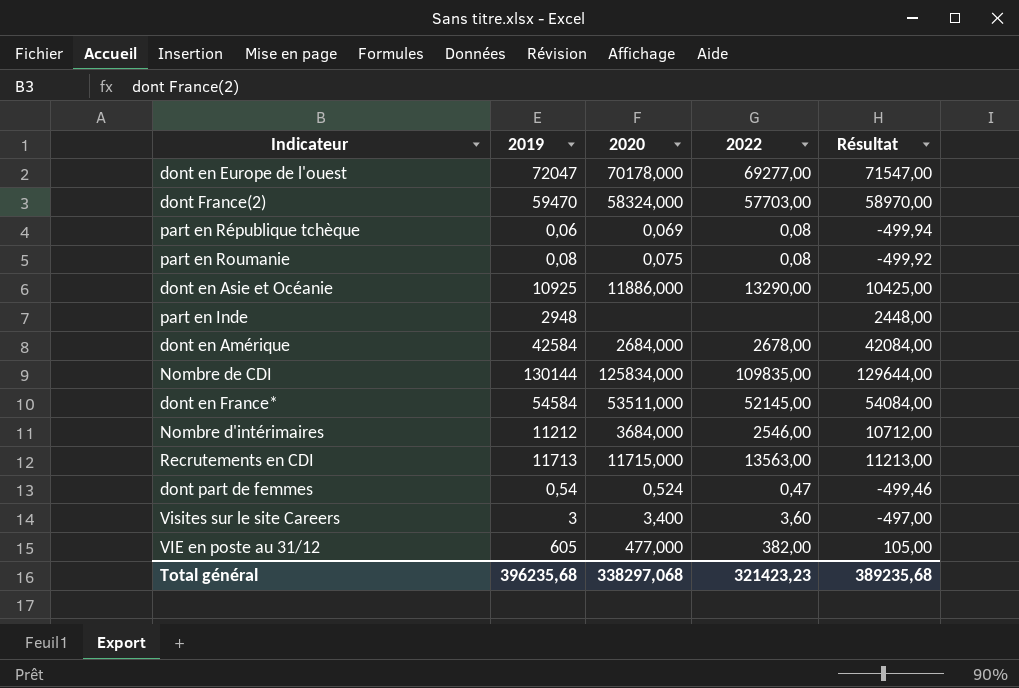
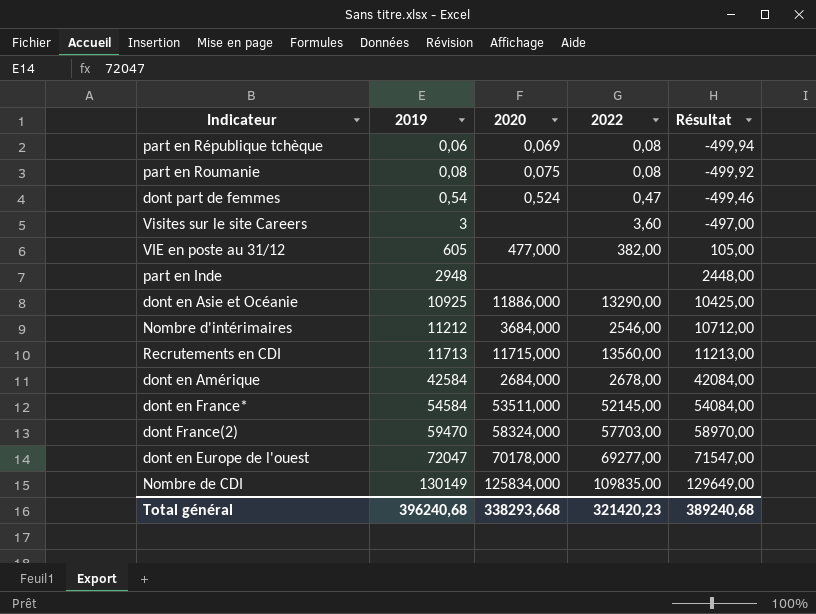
row order: none -> 2019 ascending
Visites sur le site Careers | 2020: 3,400 -> none
Recrutements en CDI | 2022: 13563,00 -> 13560,00
Nombre de CDI | 2019: 130144 -> 130149
Nombre de CDI | Résultat: 129644,00 -> 129649,00
Total général | 2019: 396235,68 -> 396240,68
Total général | 2020: 338297,068 -> 338293,668
Total général | 2022: 321423,23 -> 321420,23
Total général | Résultat: 389235,68 -> 389240,68

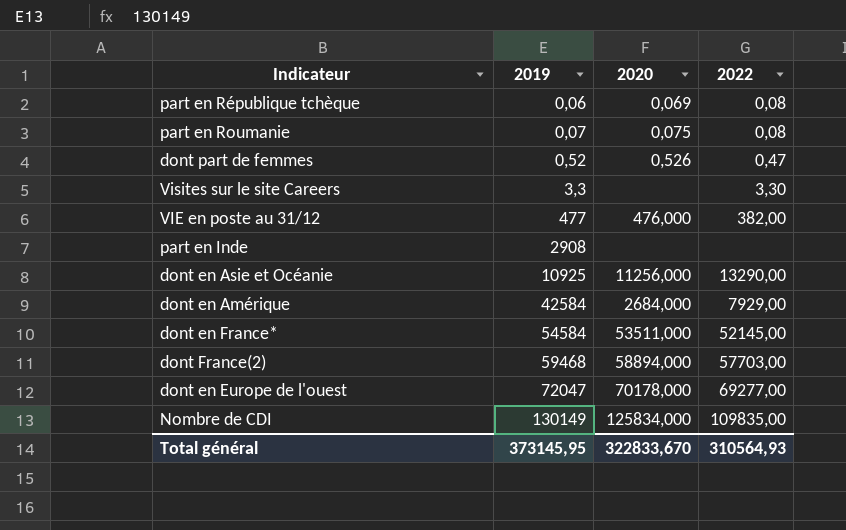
column Résultat | formula: [2019] - 500 -> none
row Nombre d'intérimaires: 11212 | 3684,000 | 2546,00 | 10712,00 -> none
row Recrutements en CDI: 11713 | 11715,000 | 13560,00 | 11213,00 -> none
part en Roumanie | 2019: 0,08 -> 0,07
dont part de femmes | 2019: 0,54 -> 0,52
dont part de femmes | 2020: 0,524 -> 0,526
Visites sur le site Careers | 2019: 3 -> 3,3
Visites sur le site Careers | 2022: 3,60 -> 3,30
VIE en poste au 31/12 | 2019: 605 -> 477
VIE en poste au 31/12 | 2020: 477,000 -> 476,000
part en Inde | 2019: 2948 -> 2908
dont en Asie et Océanie | 2020: 11886,000 -> 11256,000
dont en Amérique | 2022: 2678,00 -> 7929,00
dont France(2) | 2019: 59470 -> 59468
dont France(2) | 2020: 58324,000 -> 58894,000
Total général | 2019: 396240,68 -> 373145,95
Total général | 2020: 338293,668 -> 322833,670
Total général | 2022: 321420,23 -> 310564,93

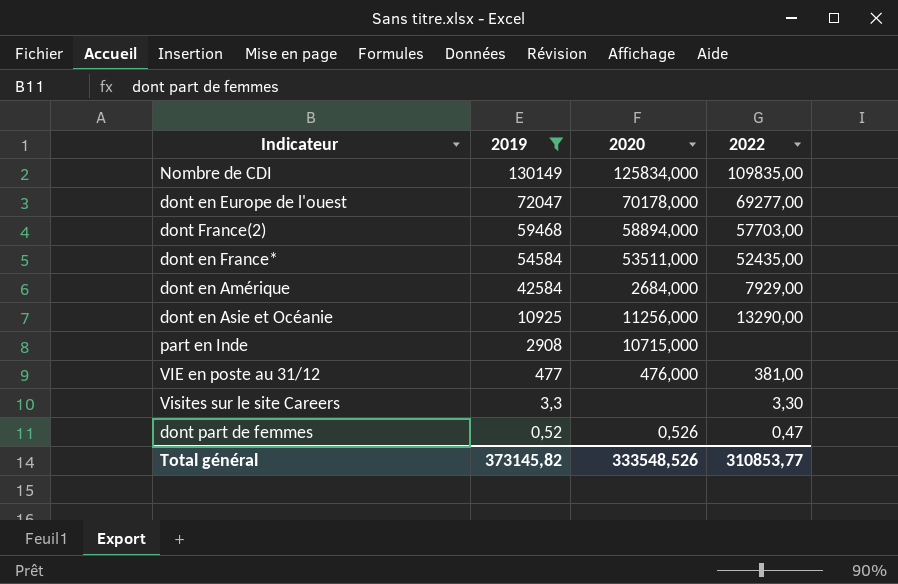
filter: none -> 2019 >= 0,52
row order: 2019 ascending -> 2019 descending
dont en France* | 2022: 52145,00 -> 52435,00
part en Inde | 2020: none -> 10715,000
VIE en poste au 31/12 | 2022: 382,00 -> 381,00
Total général | 2019: 373145,95 -> 373145,82
Total général | 2020: 322833,670 -> 333548,526
Total général | 2022: 310564,93 -> 310853,77

